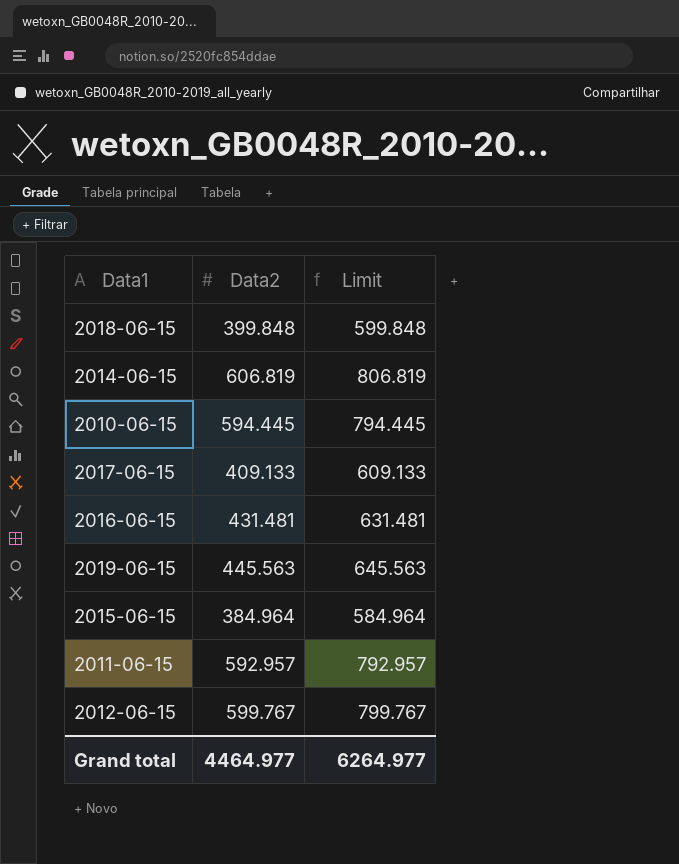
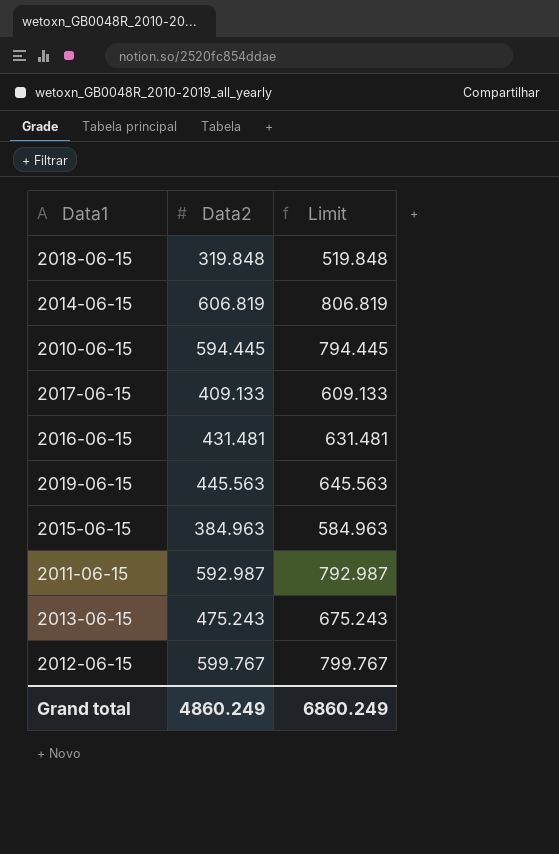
2018-06-15 | Data2: 399.848 -> 319.848
2018-06-15 | Limit: 599.848 -> 519.848
2015-06-15 | Data2: 384.964 -> 384.963
2015-06-15 | Limit: 584.964 -> 584.963
2011-06-15 | Data2: 592.957 -> 592.987
2011-06-15 | Limit: 792.957 -> 792.987
row 2013-06-15: none -> 475.243 | 675.243
Grand total | Data2: 4464.977 -> 4860.249
Grand total | Limit: 6264.977 -> 6860.249

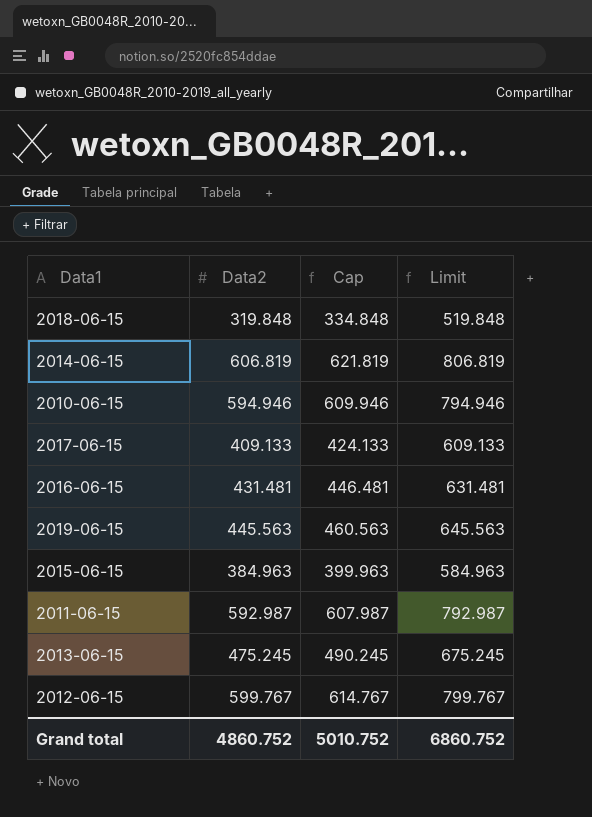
column Cap | formula: none -> [Data2] + 15
2010-06-15 | Data2: 594.445 -> 594.946
2010-06-15 | Limit: 794.445 -> 794.946
2013-06-15 | Data2: 475.243 -> 475.245
2013-06-15 | Limit: 675.243 -> 675.245
Grand total | Data2: 4860.249 -> 4860.752
Grand total | Limit: 6860.249 -> 6860.752

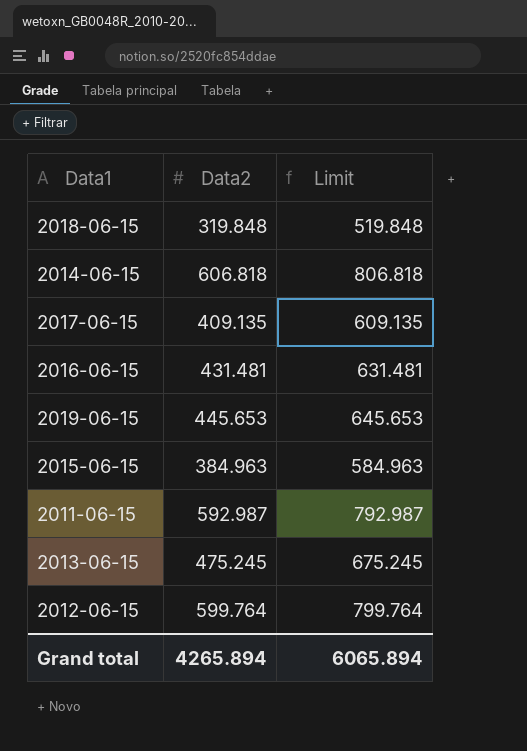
column Cap | formula: [Data2] + 15 -> none
row 2010-06-15: 594.946 | 609.946 | 794.946 -> none
2014-06-15 | Data2: 606.819 -> 606.818
2014-06-15 | Limit: 806.819 -> 806.818
2017-06-15 | Data2: 409.133 -> 409.135
2017-06-15 | Limit: 609.133 -> 609.135
2019-06-15 | Data2: 445.563 -> 445.653
2019-06-15 | Limit: 645.563 -> 645.653
2012-06-15 | Data2: 599.767 -> 599.764
2012-06-15 | Limit: 799.767 -> 799.764
Grand total | Data2: 4860.752 -> 4265.894
Grand total | Limit: 6860.752 -> 6065.894

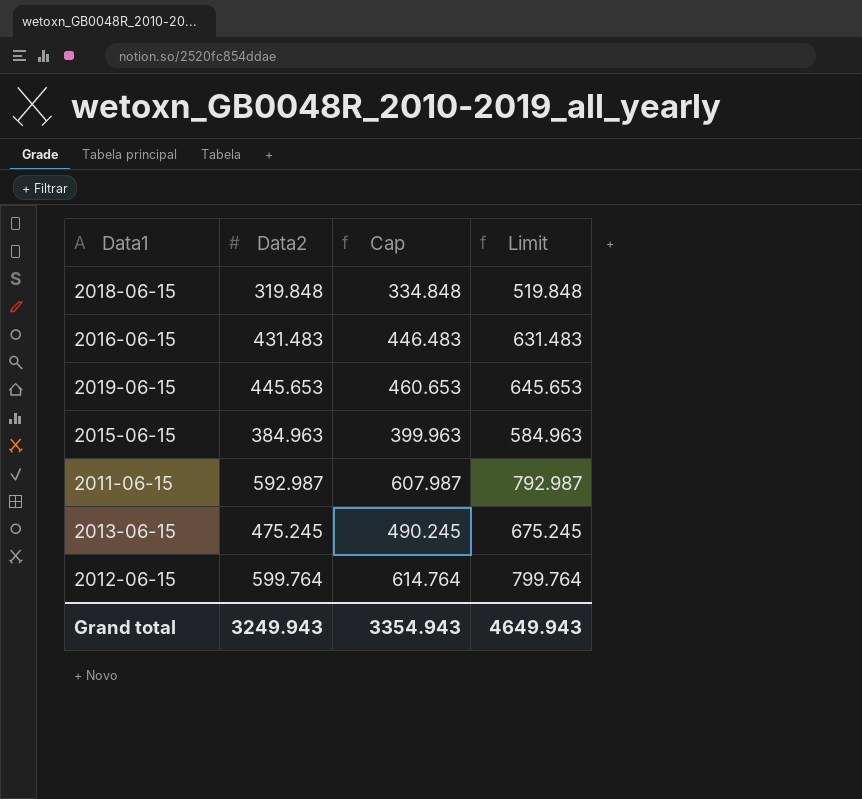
column Cap | formula: none -> [Data2] + 15
row 2014-06-15: 606.818 | 806.818 -> none
row 2017-06-15: 409.135 | 609.135 -> none
2016-06-15 | Data2: 431.481 -> 431.483
2016-06-15 | Limit: 631.481 -> 631.483
Grand total | Data2: 4265.894 -> 3249.943
Grand total | Limit: 6065.894 -> 4649.943

